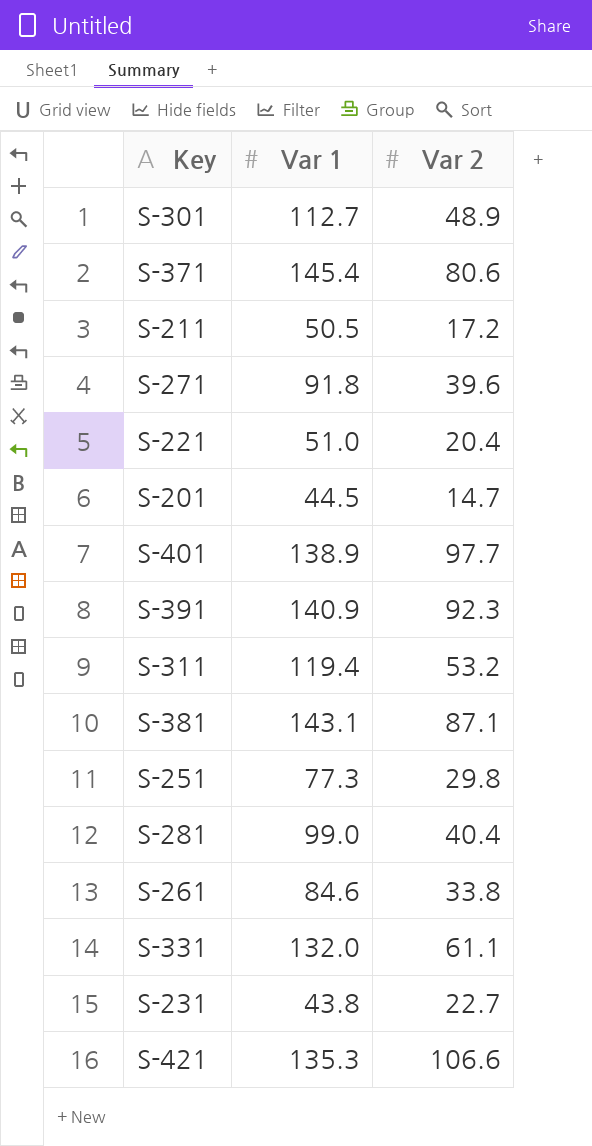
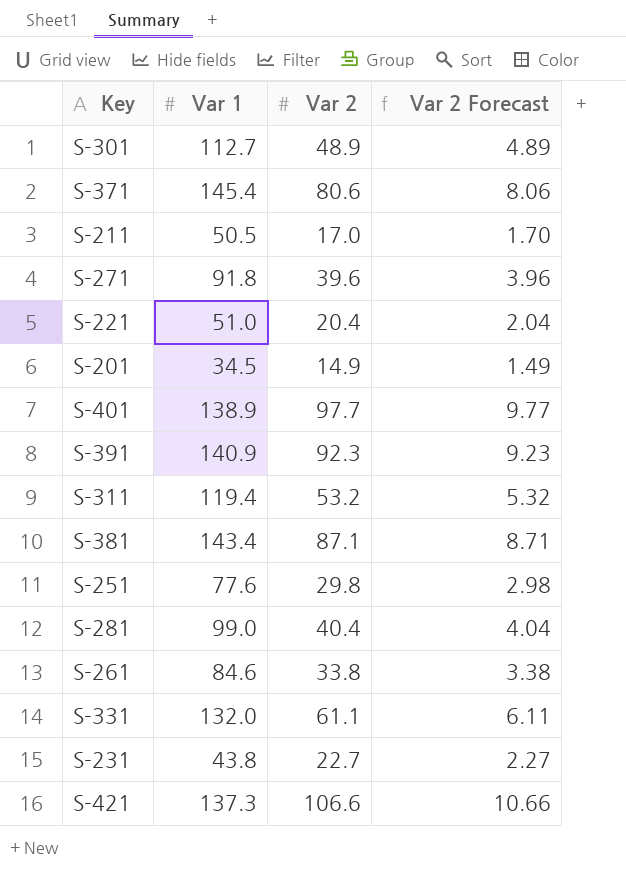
column Var 2 Forecast | formula: none -> [Var 2] * 0.1
S-211 | Var 2: 17.2 -> 17.0
S-201 | Var 1: 44.5 -> 34.5
S-201 | Var 2: 14.7 -> 14.9
S-381 | Var 1: 143.1 -> 143.4
S-251 | Var 1: 77.3 -> 77.6
S-421 | Var 1: 135.3 -> 137.3

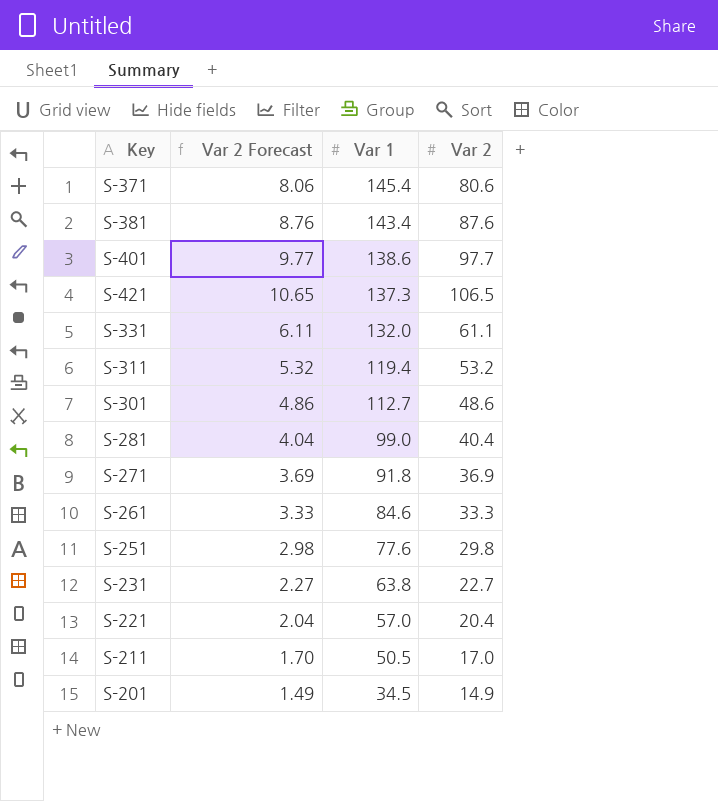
row order: none -> Var 1 descending
column Var 2 Forecast | position: 4 -> 2
row S-391: 140.9 | 92.3 | 9.23 -> none
S-381 | Var 2 Forecast: 8.71 -> 8.76
S-381 | Var 2: 87.1 -> 87.6
S-401 | Var 1: 138.9 -> 138.6
S-421 | Var 2 Forecast: 10.66 -> 10.65
S-421 | Var 2: 106.6 -> 106.5
S-301 | Var 2 Forecast: 4.89 -> 4.86
S-301 | Var 2: 48.9 -> 48.6
S-271 | Var 2 Forecast: 3.96 -> 3.69
S-271 | Var 2: 39.6 -> 36.9
S-261 | Var 2 Forecast: 3.38 -> 3.33
S-261 | Var 2: 33.8 -> 33.3
S-231 | Var 1: 43.8 -> 63.8
S-221 | Var 1: 51.0 -> 57.0

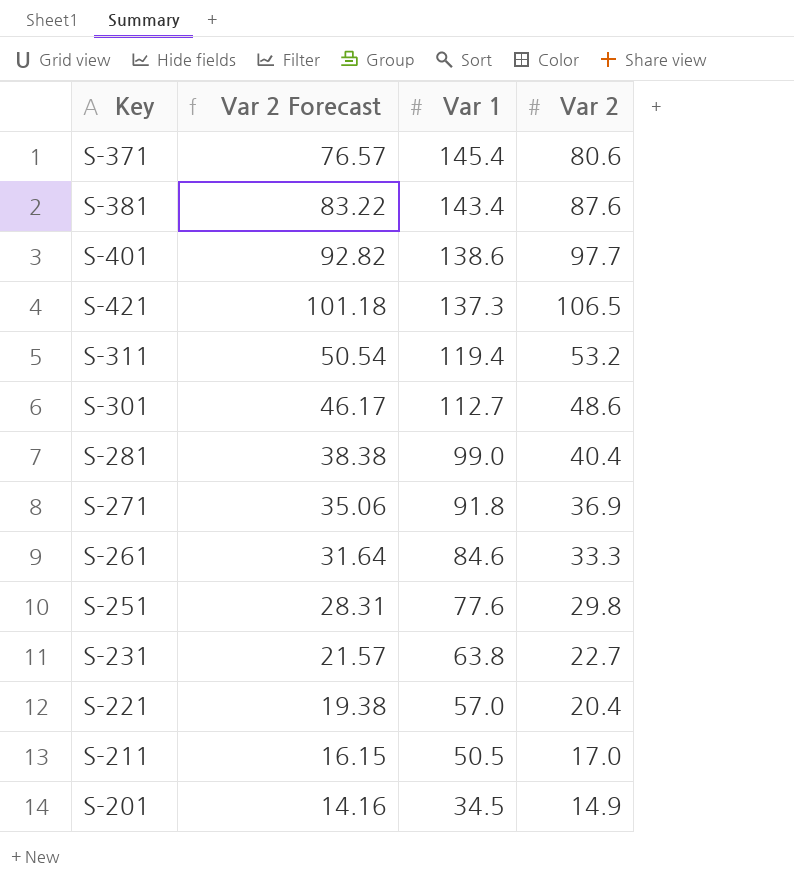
column Var 2 Forecast | formula: [Var 2] * 0.1 -> [Var 2] * 0.95
row S-331: 6.11 | 132.0 | 61.1 -> none

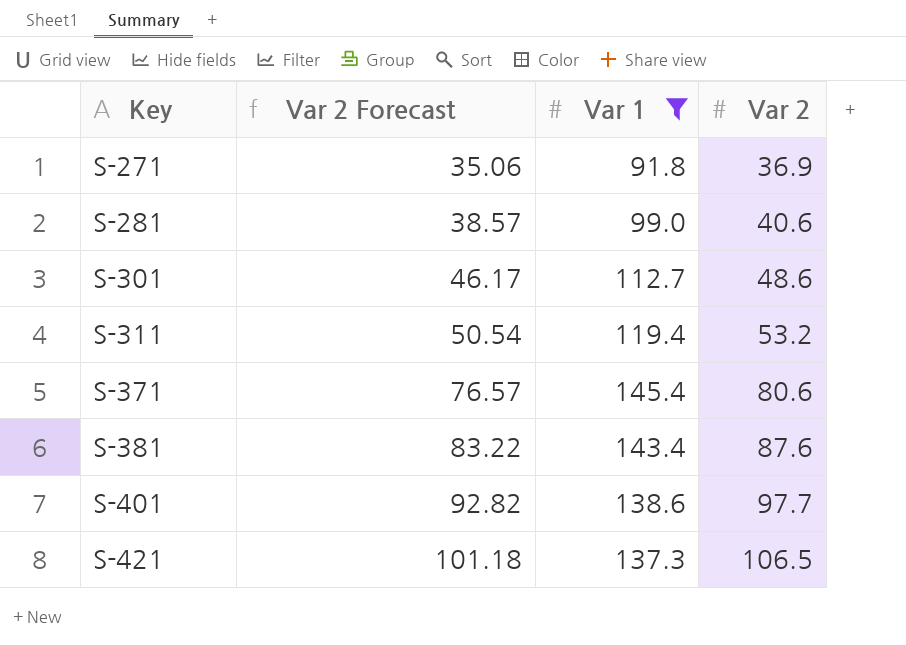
filter: none -> Var 1 >= 91.8
row order: Var 1 descending -> Key ascending
S-281 | Var 2 Forecast: 38.38 -> 38.57
S-281 | Var 2: 40.4 -> 40.6

